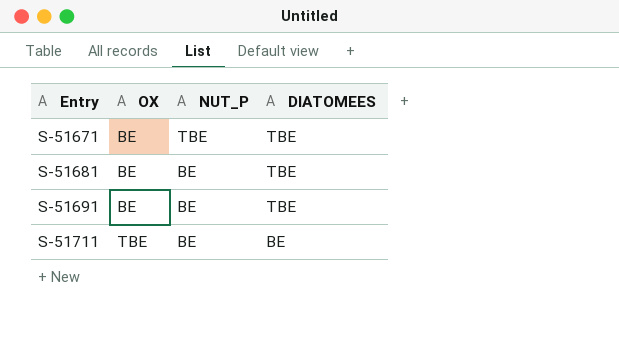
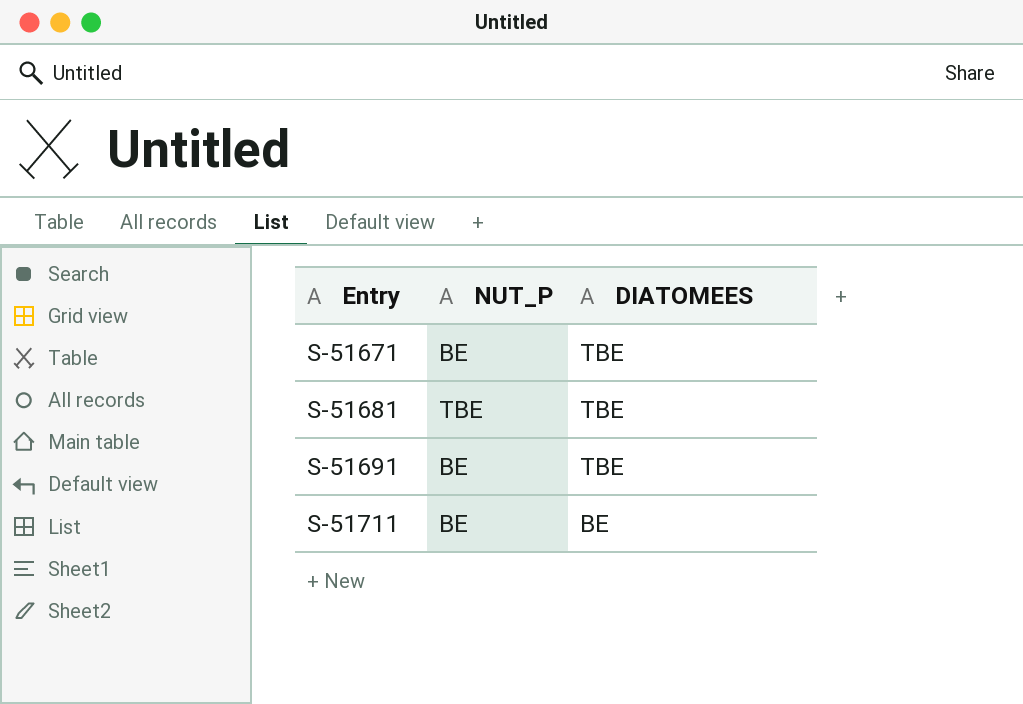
column OX | position: 2 -> none
S-51671 | NUT_P: TBE -> BE
S-51681 | NUT_P: BE -> TBE

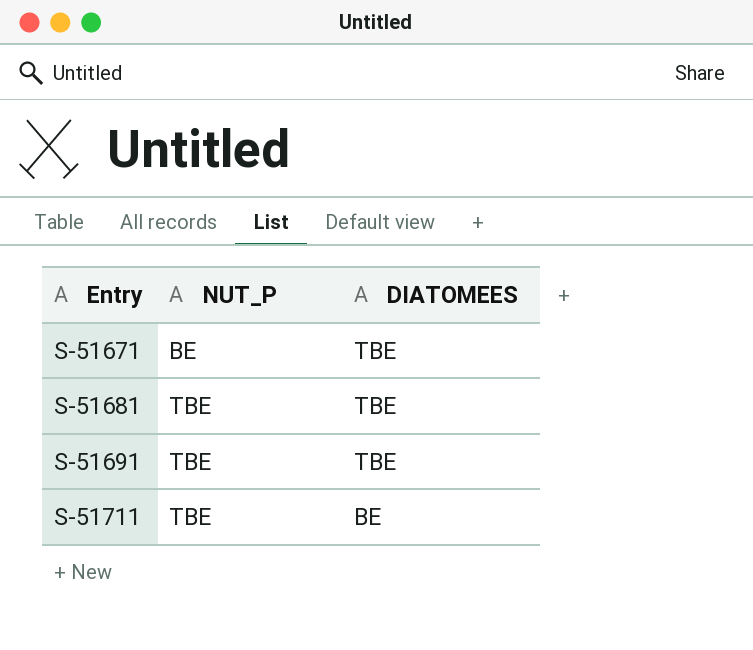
S-51691 | NUT_P: BE -> TBE
S-51711 | NUT_P: BE -> TBE

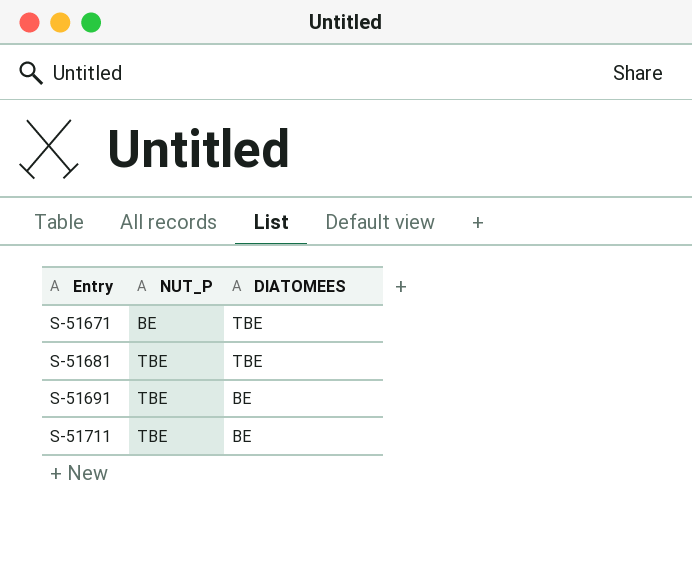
S-51691 | DIATOMEES: TBE -> BE

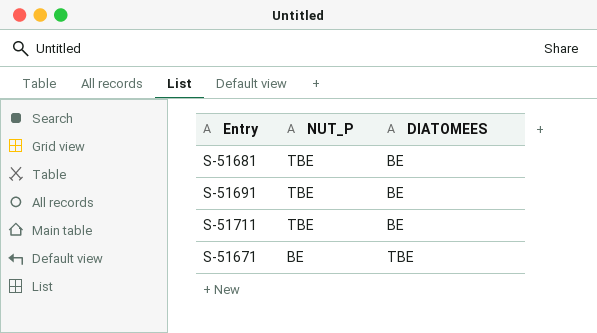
row order: Entry ascending -> NUT_P descending
S-51681 | DIATOMEES: TBE -> BE

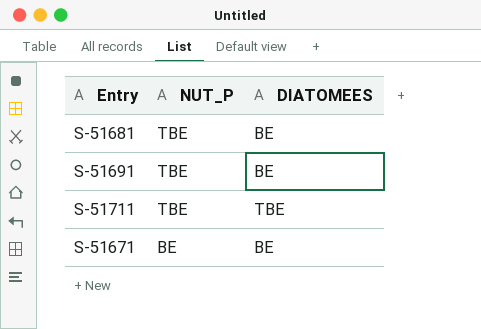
S-51711 | DIATOMEES: BE -> TBE
S-51671 | DIATOMEES: TBE -> BE

